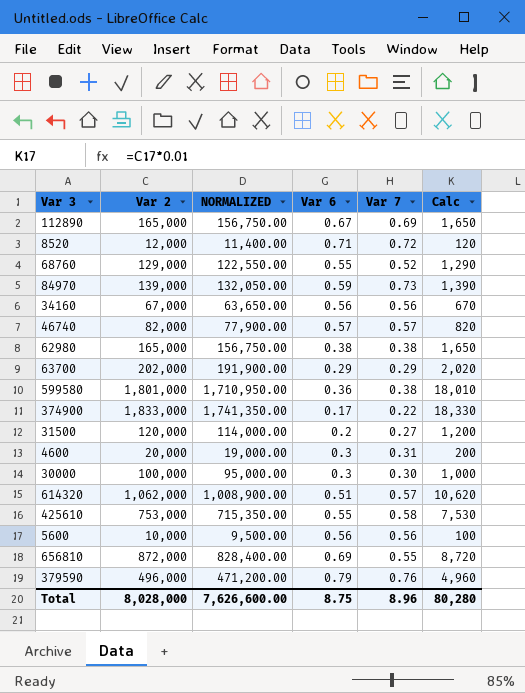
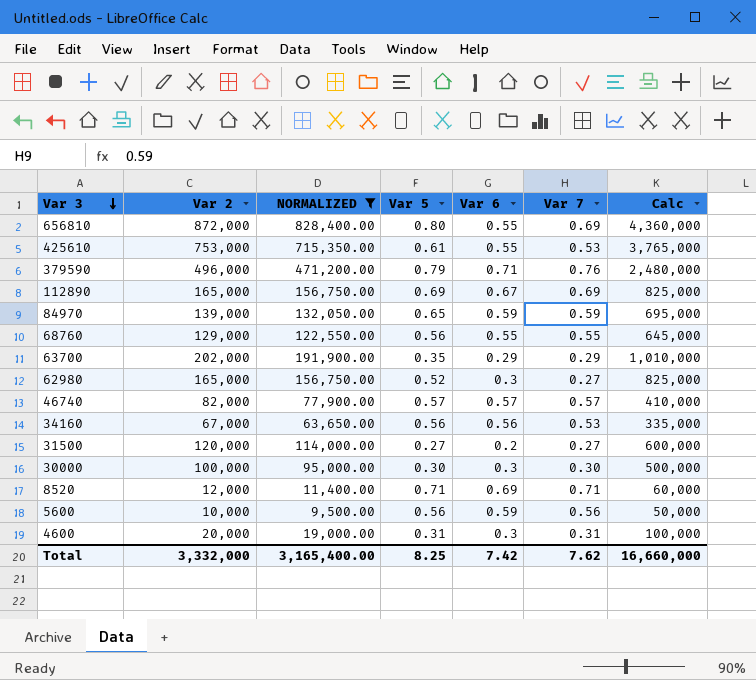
filter: none -> NORMALIZED <= 828,400.00
row order: none -> Var 3 descending
column Var 5 | position: none -> 4
column Calc | formula: [Var 2] * 0.01 -> [Var 2] * 5
656810 | Var 6: 0.69 -> 0.55
656810 | Var 7: 0.55 -> 0.69
425610 | Var 7: 0.58 -> 0.53
379590 | Var 6: 0.79 -> 0.71
84970 | Var 7: 0.73 -> 0.59
68760 | Var 7: 0.52 -> 0.55
62980 | Var 6: 0.38 -> 0.3
62980 | Var 7: 0.38 -> 0.27
34160 | Var 7: 0.56 -> 0.53
8520 | Var 6: 0.71 -> 0.69
8520 | Var 7: 0.72 -> 0.71
5600 | Var 6: 0.56 -> 0.59
Total | Var 2: 8,028,000 -> 3,332,000
Total | NORMALIZED: 7,626,600.00 -> 3,165,400.00
Total | Var 6: 8.75 -> 7.42
Total | Var 7: 8.96 -> 7.62
Total | Calc: 80,280 -> 16,660,000

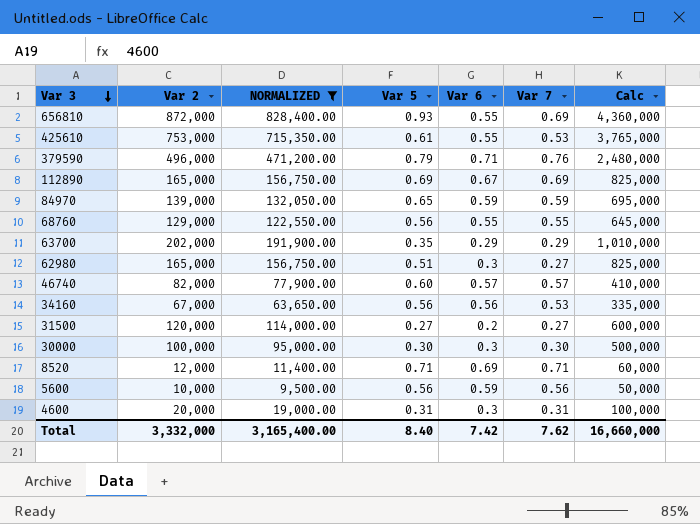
656810 | Var 5: 0.80 -> 0.93
62980 | Var 5: 0.52 -> 0.51
46740 | Var 5: 0.57 -> 0.60
Total | Var 5: 8.25 -> 8.40

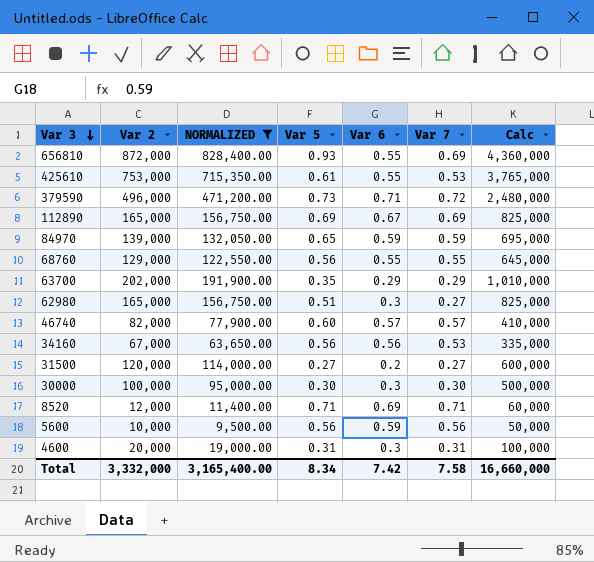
379590 | Var 5: 0.79 -> 0.73
379590 | Var 7: 0.76 -> 0.72
Total | Var 5: 8.40 -> 8.34
Total | Var 7: 7.62 -> 7.58

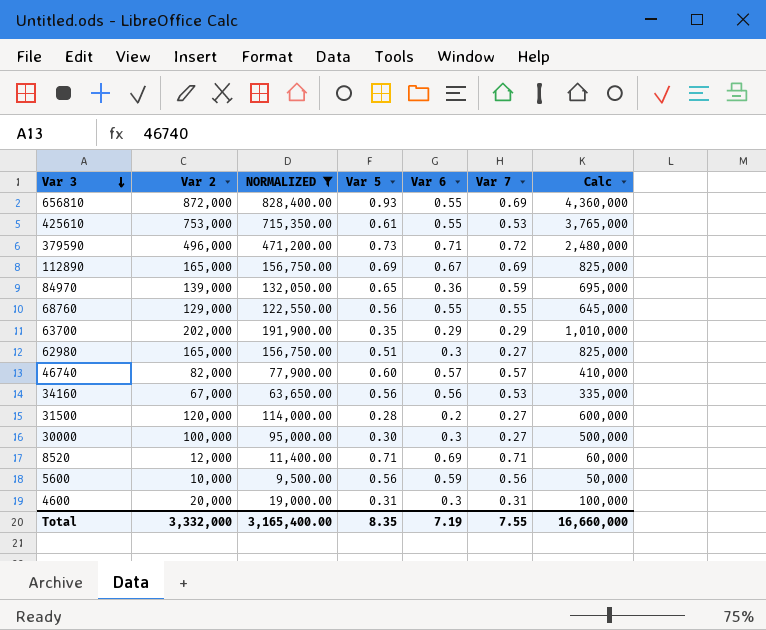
84970 | Var 6: 0.59 -> 0.36
31500 | Var 5: 0.27 -> 0.28
30000 | Var 7: 0.30 -> 0.27
Total | Var 5: 8.34 -> 8.35
Total | Var 6: 7.42 -> 7.19
Total | Var 7: 7.58 -> 7.55

